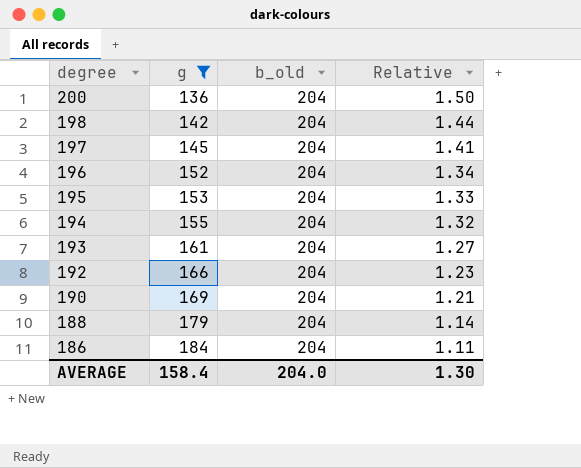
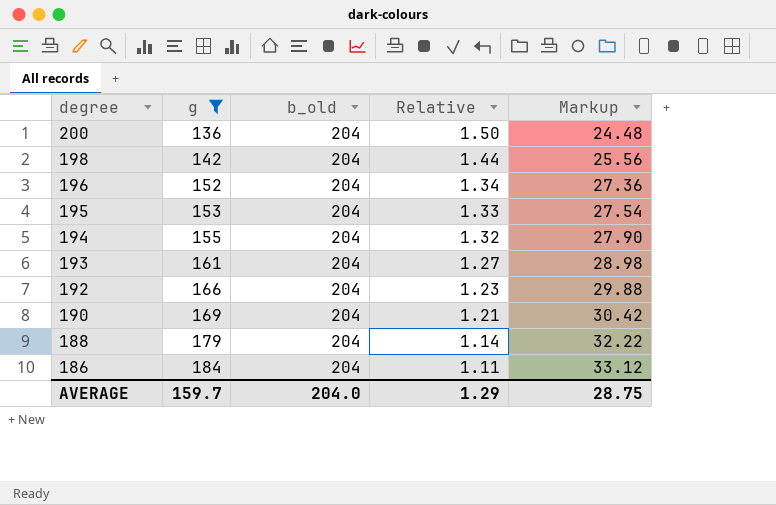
column Markup | formula: none -> [g] * 0.18
row 197: 145 | 204 | 1.41 -> none
AVERAGE | g: 158.4 -> 159.7
AVERAGE | Relative: 1.30 -> 1.29

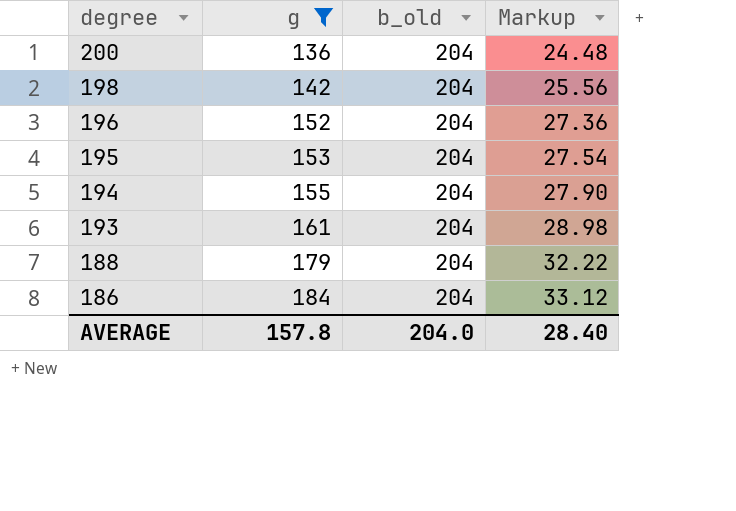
column Relative | formula: [b_old] / [g] -> none
row 192: 166 | 204 | 1.23 | 29.88 -> none
row 190: 169 | 204 | 1.21 | 30.42 -> none
AVERAGE | g: 159.7 -> 157.8
AVERAGE | Markup: 28.75 -> 28.40

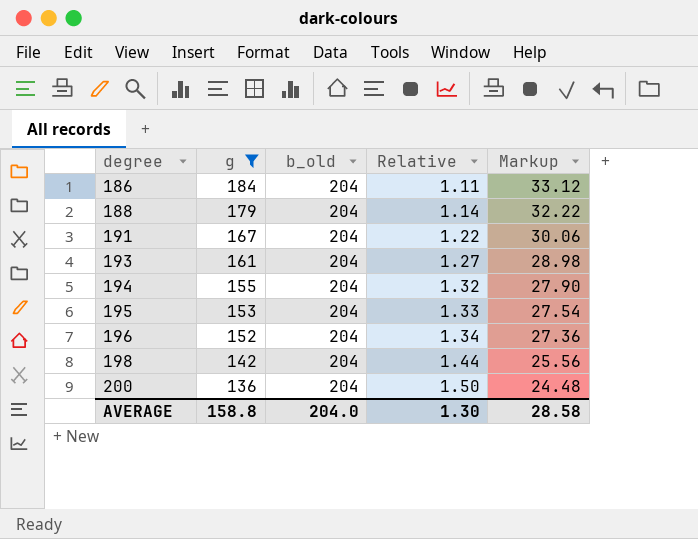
row order: degree descending -> degree ascending
column Relative | formula: none -> [b_old] / [g]
row 191: none -> 167 | 204 | 1.22 | 30.06
AVERAGE | g: 157.8 -> 158.8
AVERAGE | Markup: 28.40 -> 28.58

